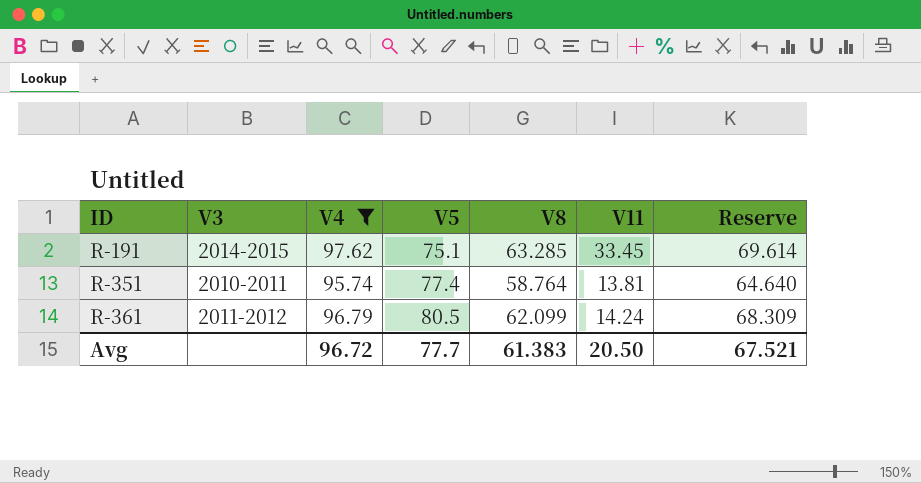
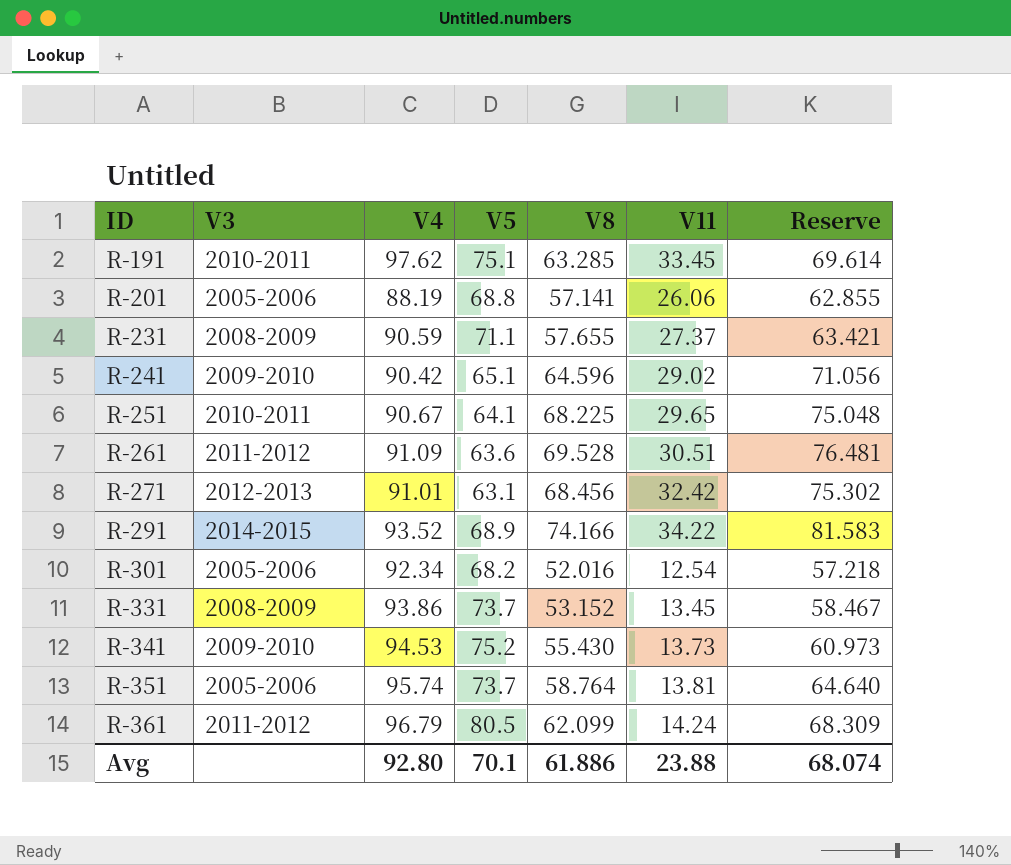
filter: V4 >= 95.74 -> none
R-191 | V3: 2014-2015 -> 2010-2011
R-351 | V3: 2010-2011 -> 2005-2006
R-351 | V5: 77.4 -> 73.7
Avg | V4: 96.72 -> 92.80
Avg | V5: 77.7 -> 70.1
Avg | V8: 61.383 -> 61.886
Avg | V11: 20.50 -> 23.88
Avg | Reserve: 67.521 -> 68.074

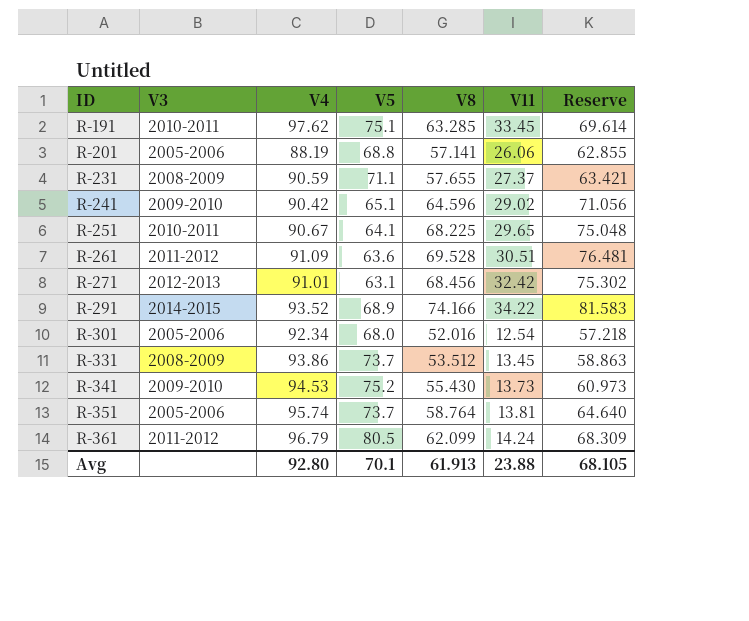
R-301 | V5: 68.2 -> 68.0
R-331 | V8: 53.152 -> 53.512
R-331 | Reserve: 58.467 -> 58.863
Avg | V8: 61.886 -> 61.913
Avg | Reserve: 68.074 -> 68.105

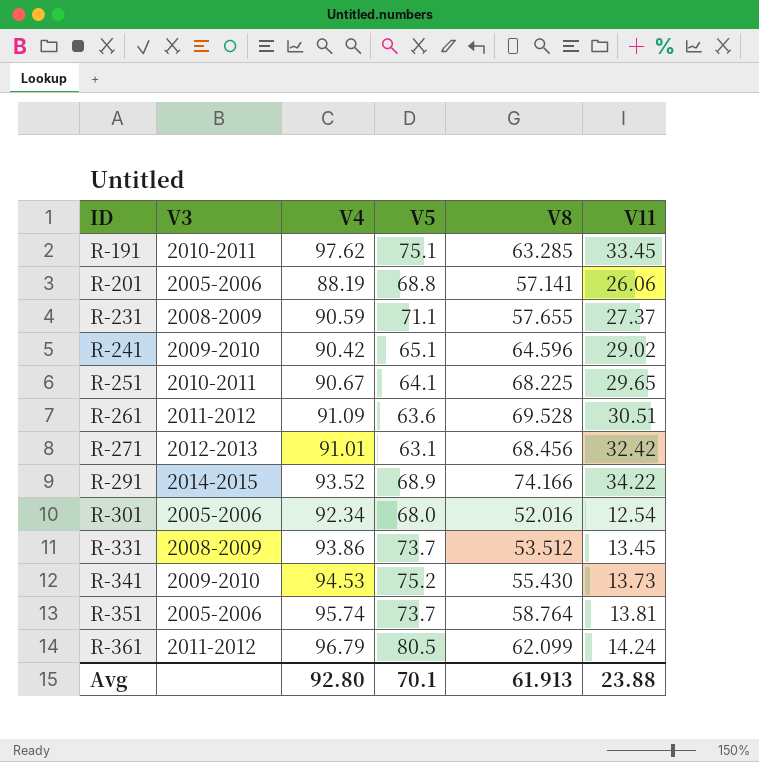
column Reserve | formula: [V8] * 1.1 -> none

